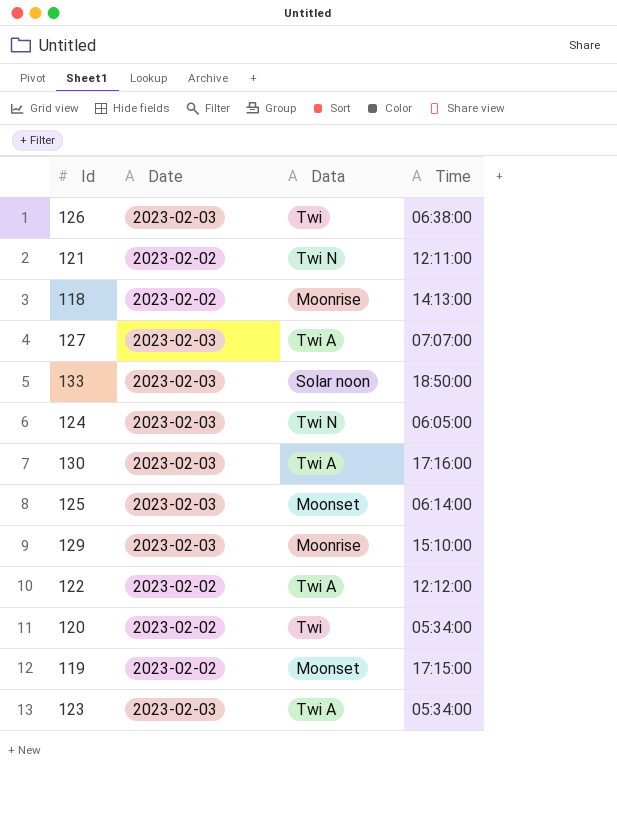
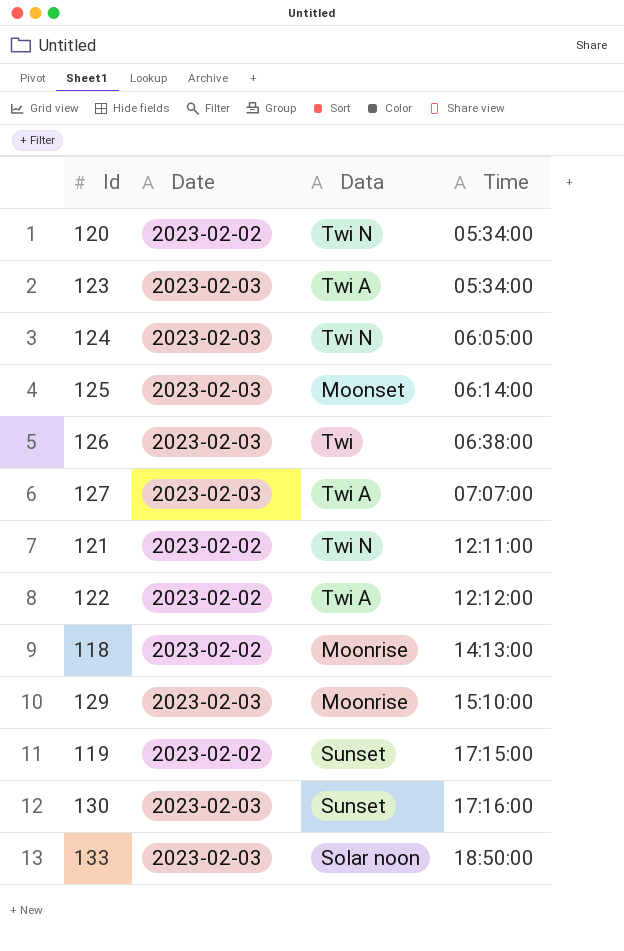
row order: none -> Time ascending
120 | Data: Twi -> Twi N
119 | Data: Moonset -> Sunset
130 | Data: Twi A -> Sunset

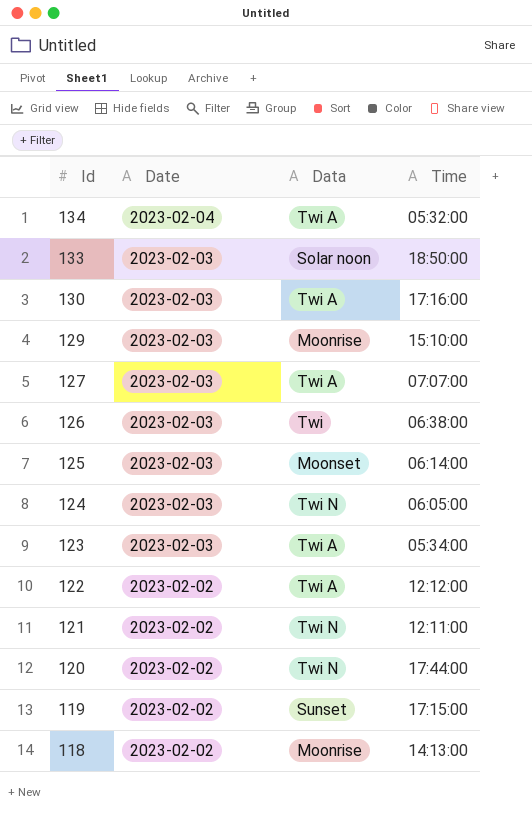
row order: Time ascending -> Id descending
row 134: none -> 2023-02-04 | Twi A | 05:32:00
130 | Data: Sunset -> Twi A
120 | Time: 05:34:00 -> 17:44:00

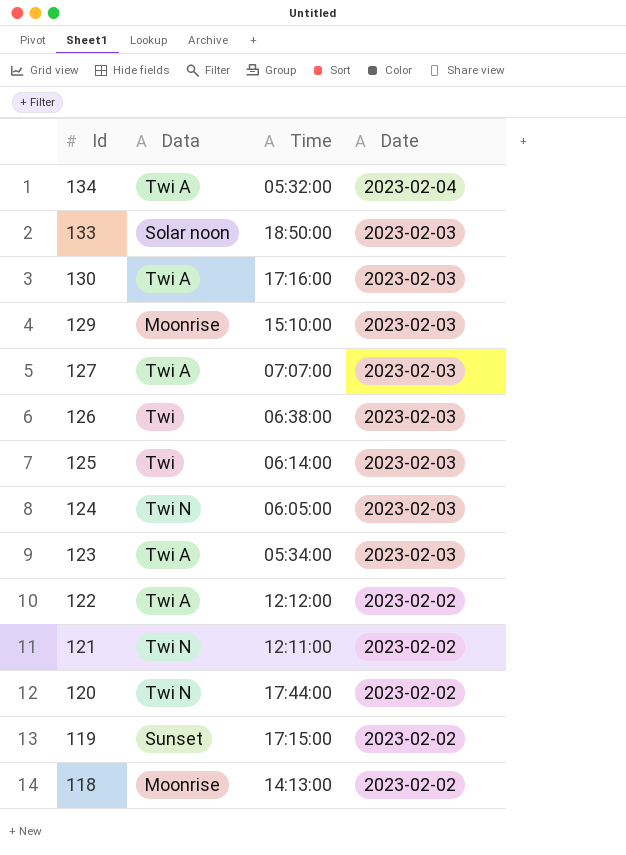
column Date | position: 2 -> 4
125 | Data: Moonset -> Twi

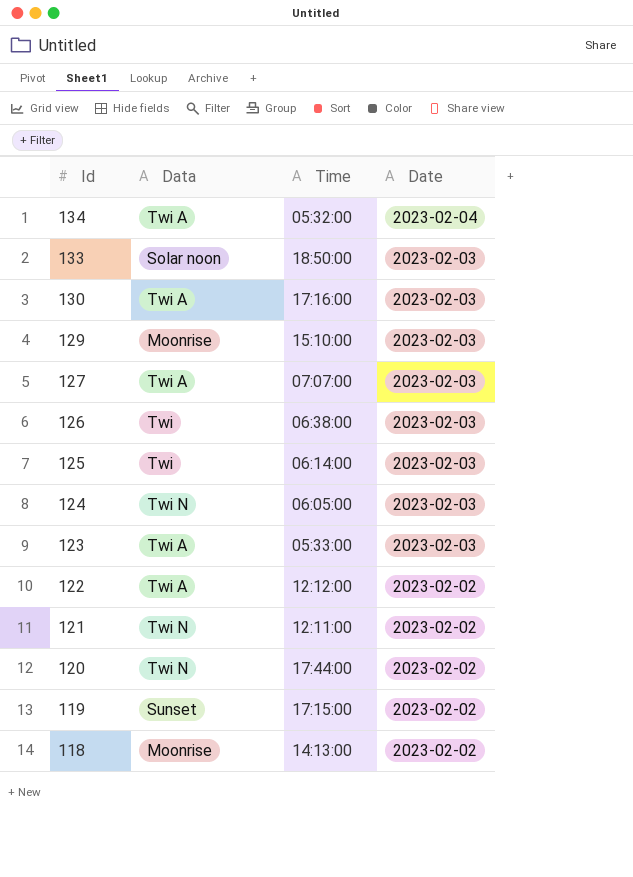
123 | Time: 05:34:00 -> 05:33:00

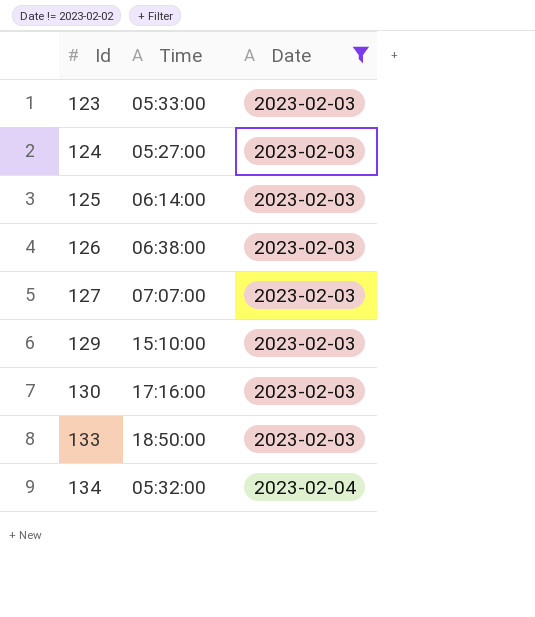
filter: none -> Date != 2023-02-02
row order: Id descending -> Id ascending
column Data | position: 2 -> none
124 | Time: 06:05:00 -> 05:27:00

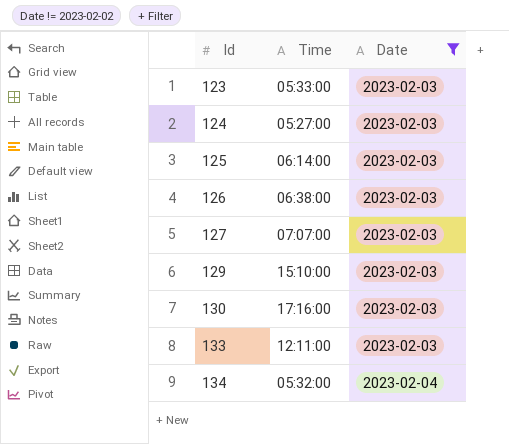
133 | Time: 18:50:00 -> 12:11:00

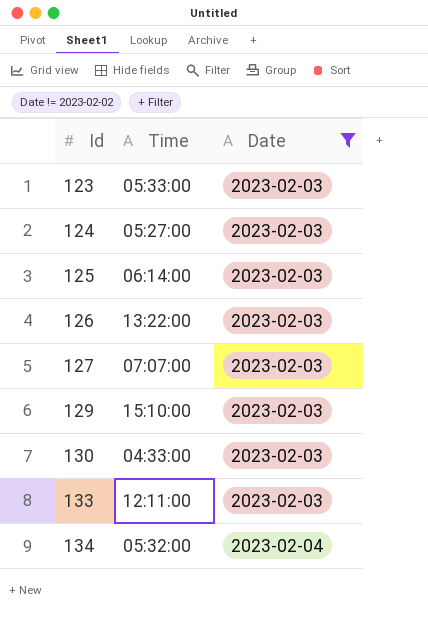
126 | Time: 06:38:00 -> 13:22:00
130 | Time: 17:16:00 -> 04:33:00

